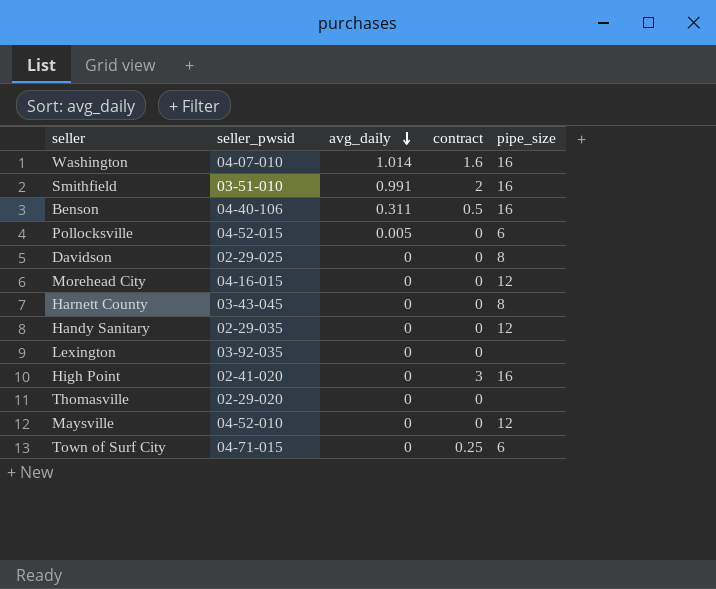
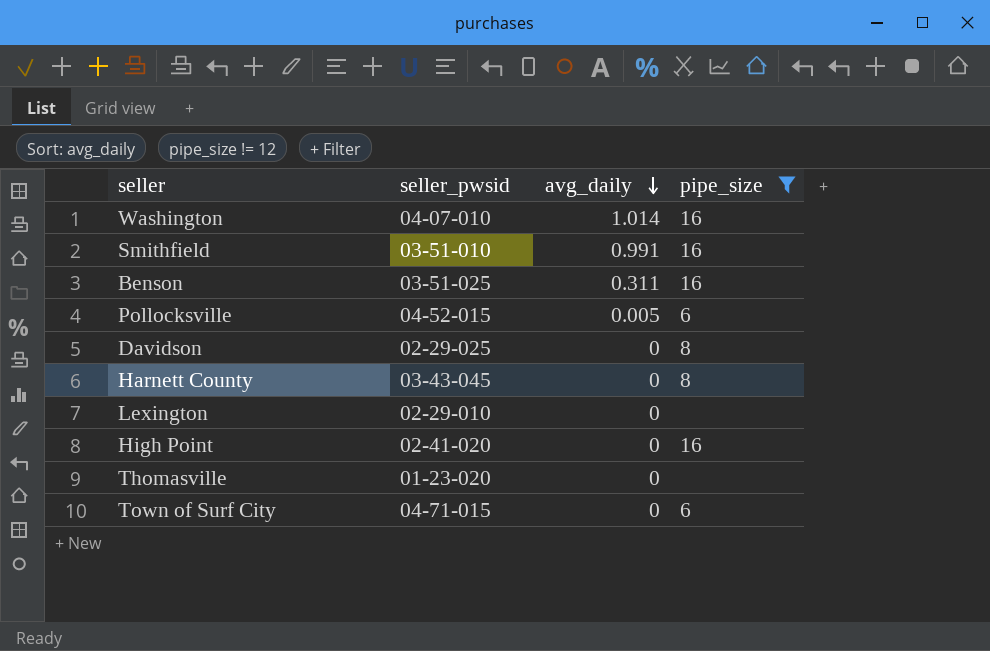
filter: none -> pipe_size != 12
column contract | position: 4 -> none
Benson | seller_pwsid: 04-40-106 -> 03-51-025
Lexington | seller_pwsid: 03-92-035 -> 02-29-010
Thomasville | seller_pwsid: 02-29-020 -> 01-23-020

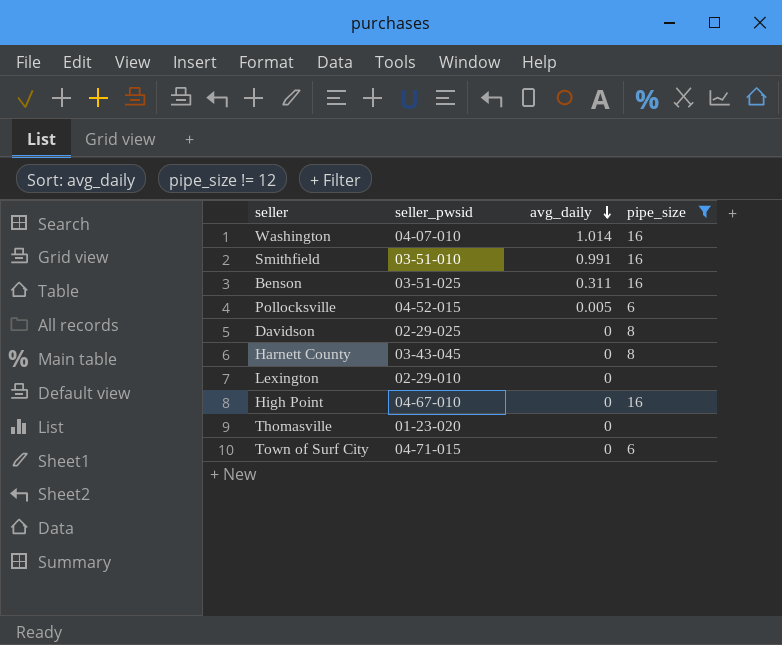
High Point | seller_pwsid: 02-41-020 -> 04-67-010

